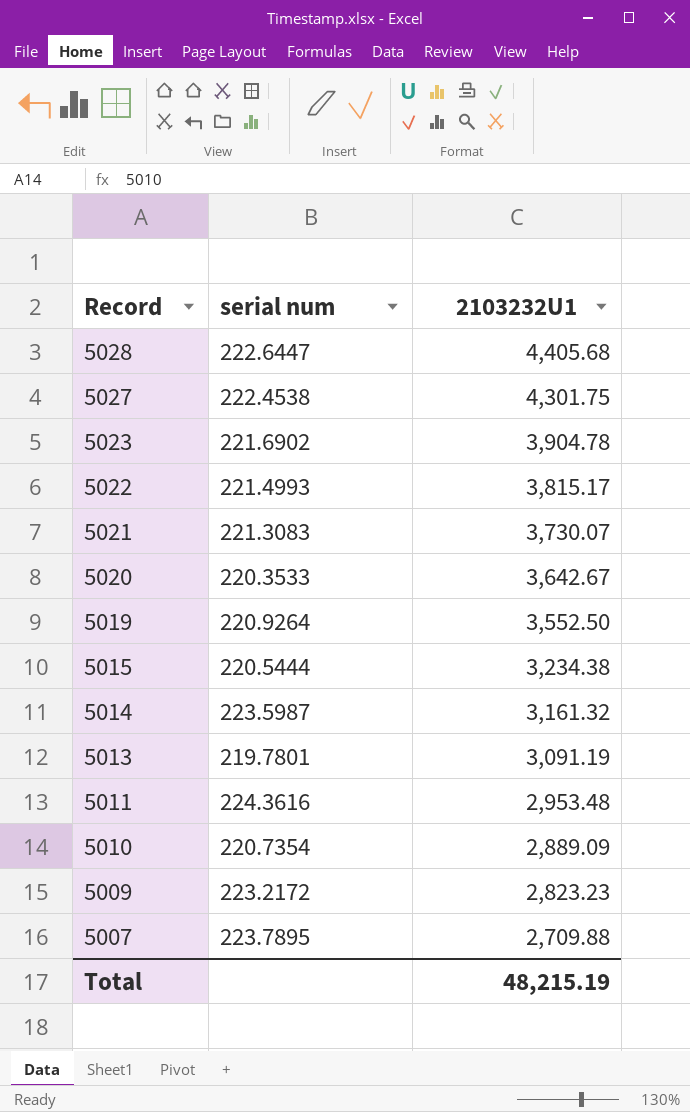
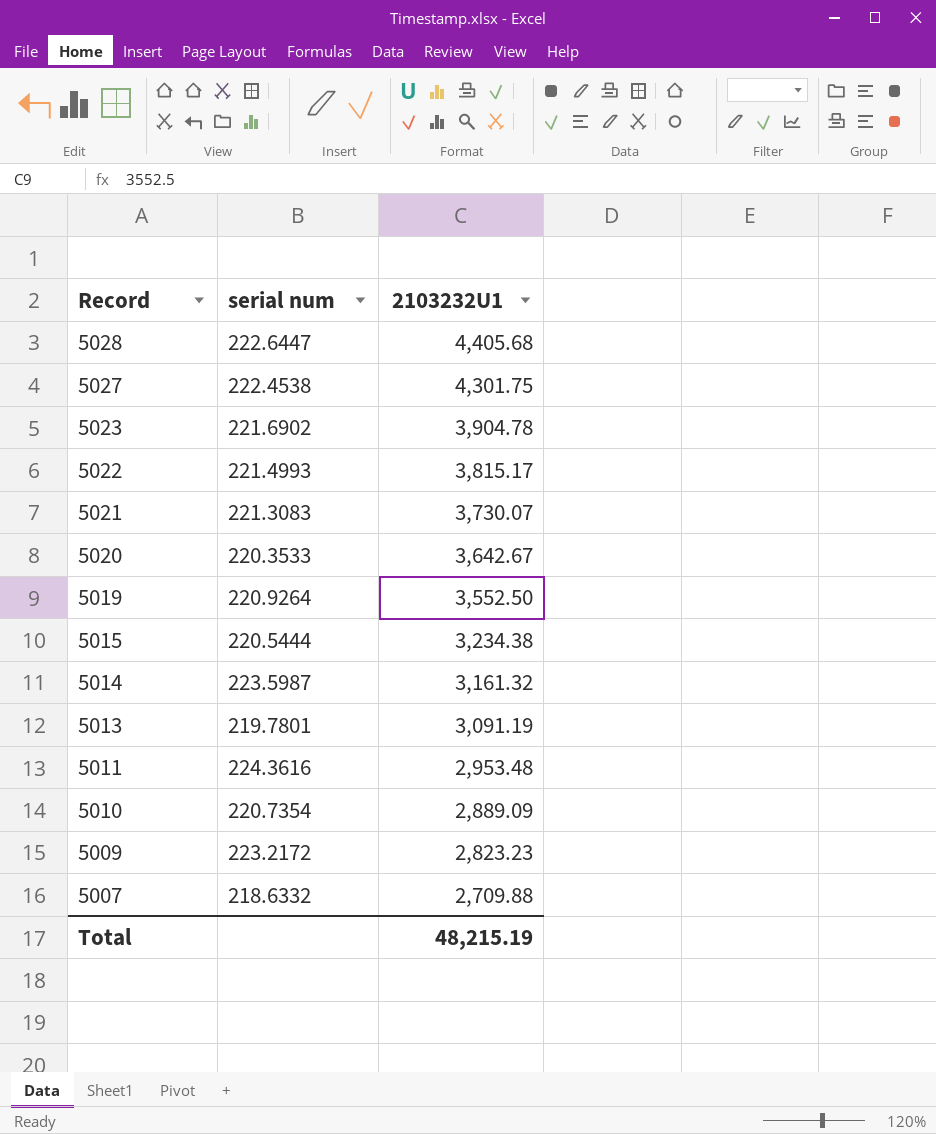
5007 | serial num: 223.7895 -> 218.6332

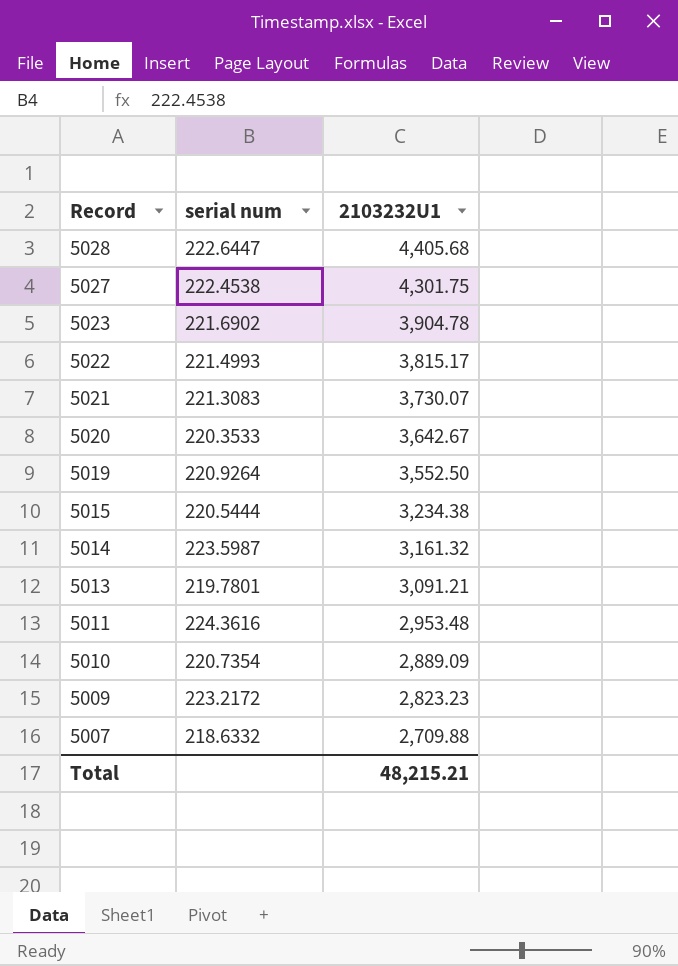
5013 | 2103232U1: 3,091.19 -> 3,091.21
Total | 2103232U1: 48,215.19 -> 48,215.21

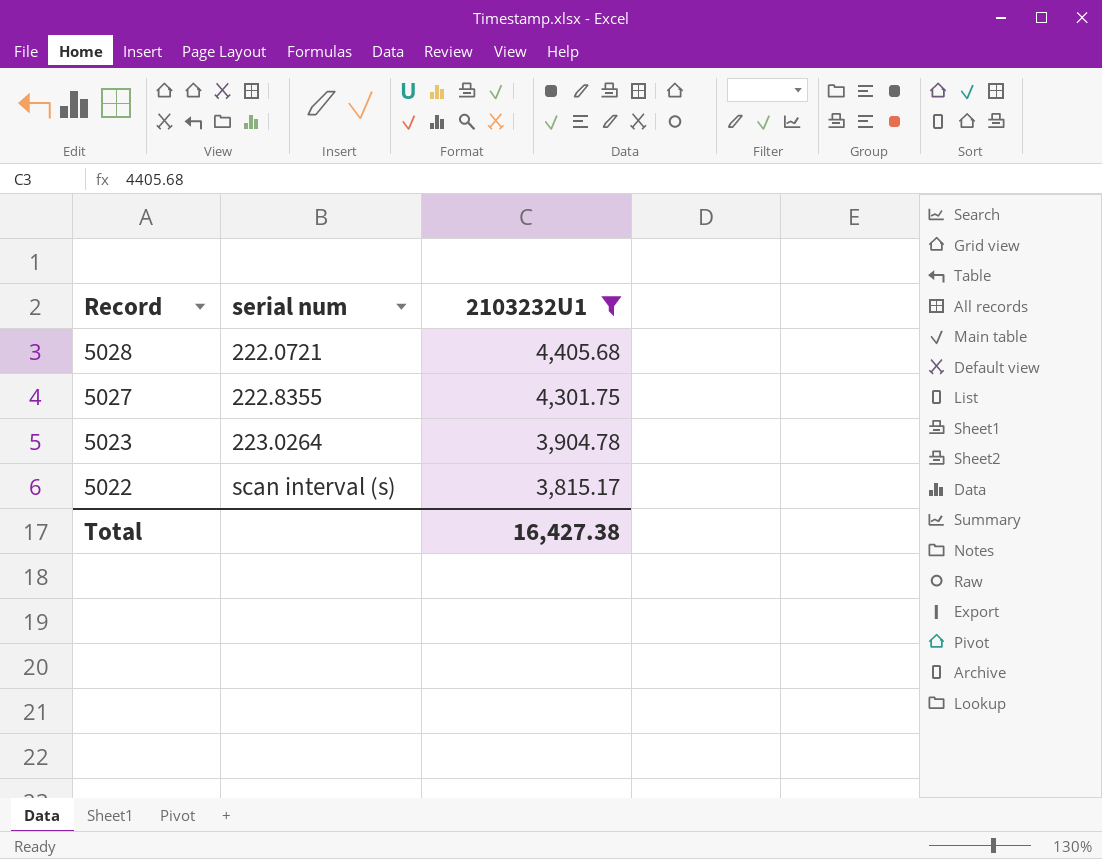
filter: none -> 2103232U1 >= 3,815.17
5028 | serial num: 222.6447 -> 222.0721
5027 | serial num: 222.4538 -> 222.8355
5023 | serial num: 221.6902 -> 223.0264
5022 | serial num: 221.4993 -> scan interval (s)
Total | 2103232U1: 48,215.21 -> 16,427.38

